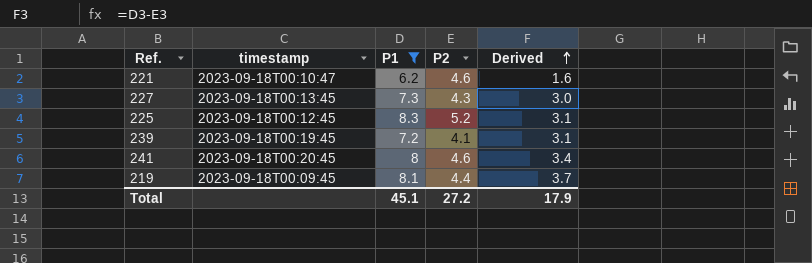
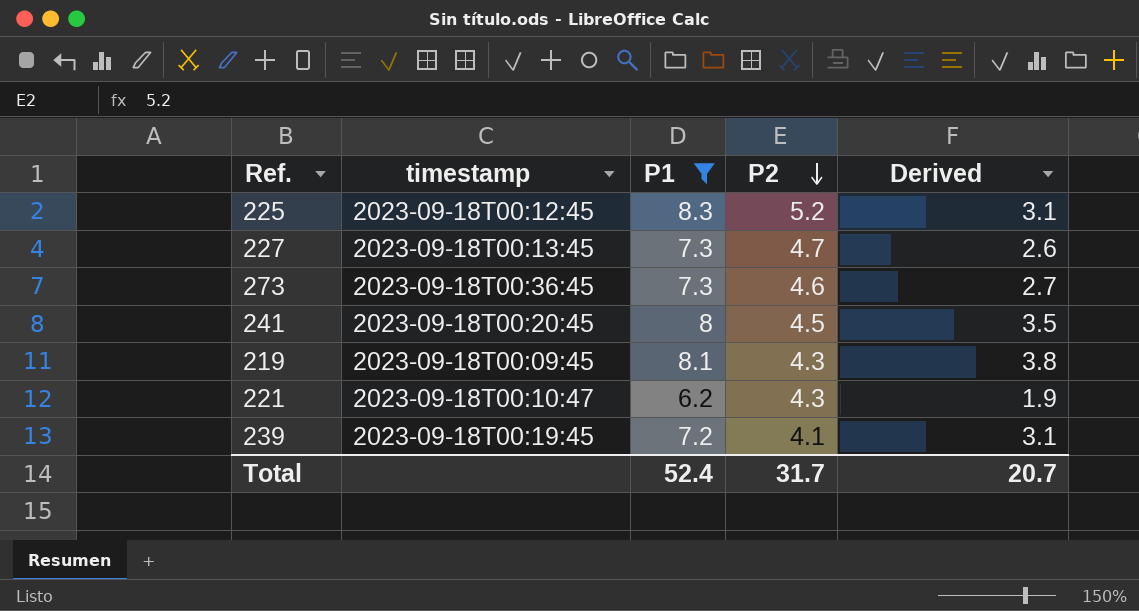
row order: Derived ascending -> P2 descending
227 | P2: 4.3 -> 4.7
227 | Derived: 3.0 -> 2.6
row 273: none -> 2023-09-18T00:36:45 | 7.3 | 4.6 | 2.7
241 | P2: 4.6 -> 4.5
241 | Derived: 3.4 -> 3.5
219 | P2: 4.4 -> 4.3
219 | Derived: 3.7 -> 3.8
221 | P2: 4.6 -> 4.3
221 | Derived: 1.6 -> 1.9
Total | P1: 45.1 -> 52.4
Total | P2: 27.2 -> 31.7
Total | Derived: 17.9 -> 20.7

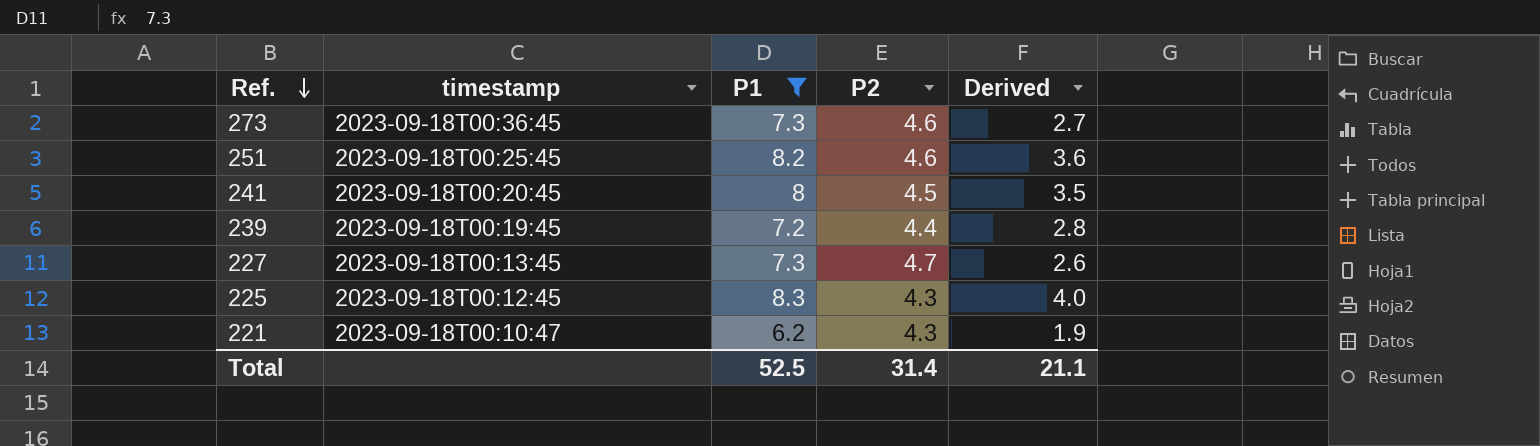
row order: P2 descending -> Ref. descending
row 219: 2023-09-18T00:09:45 | 8.1 | 4.3 | 3.8 -> none
row 251: none -> 2023-09-18T00:25:45 | 8.2 | 4.6 | 3.6
239 | P2: 4.1 -> 4.4
239 | Derived: 3.1 -> 2.8
225 | P2: 5.2 -> 4.3
225 | Derived: 3.1 -> 4.0
Total | P1: 52.4 -> 52.5
Total | P2: 31.7 -> 31.4
Total | Derived: 20.7 -> 21.1

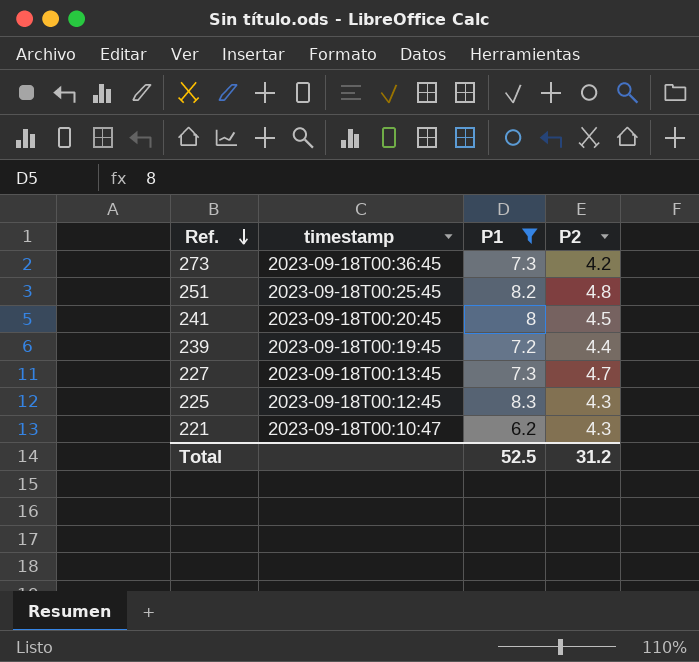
column Derived | formula: [P1] - [P2] -> none
273 | P2: 4.6 -> 4.2
251 | P2: 4.6 -> 4.8
Total | P2: 31.4 -> 31.2

